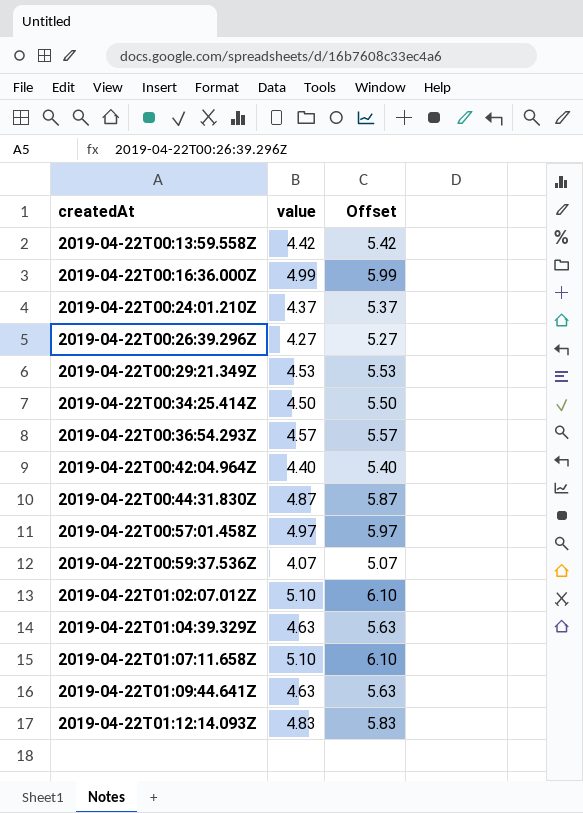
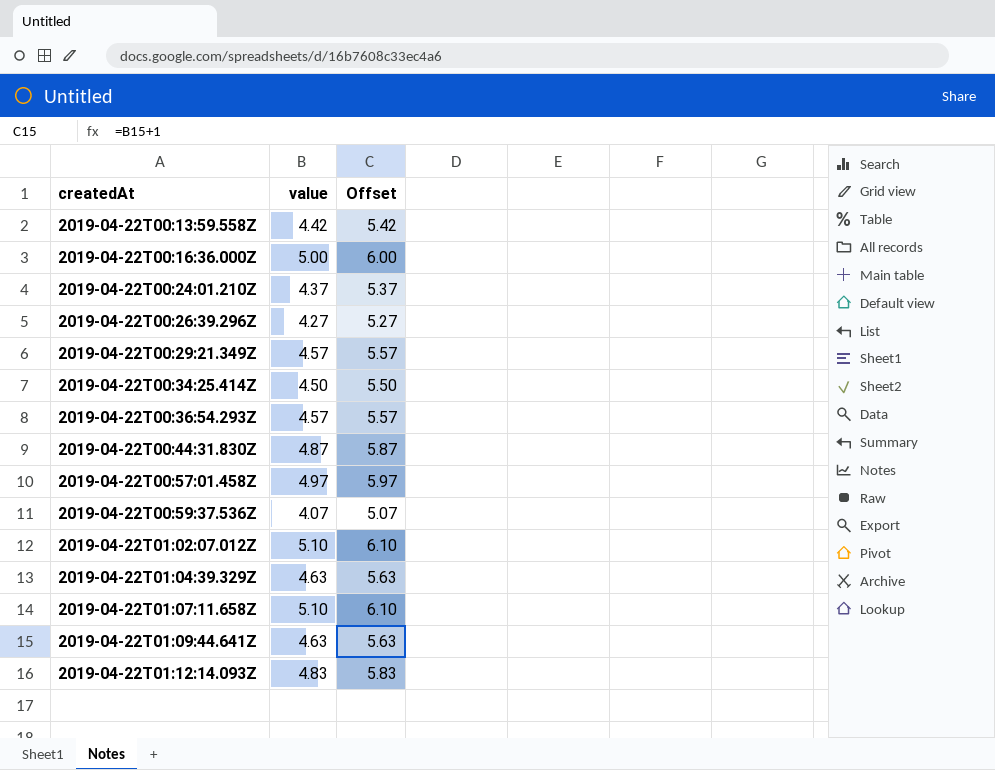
row 2019-04-22T00:42:04.964Z: 4.40 | 5.40 -> none
2019-04-22T00:16:36.000Z | value: 4.99 -> 5.00
2019-04-22T00:16:36.000Z | Offset: 5.99 -> 6.00
2019-04-22T00:29:21.349Z | value: 4.53 -> 4.57
2019-04-22T00:29:21.349Z | Offset: 5.53 -> 5.57

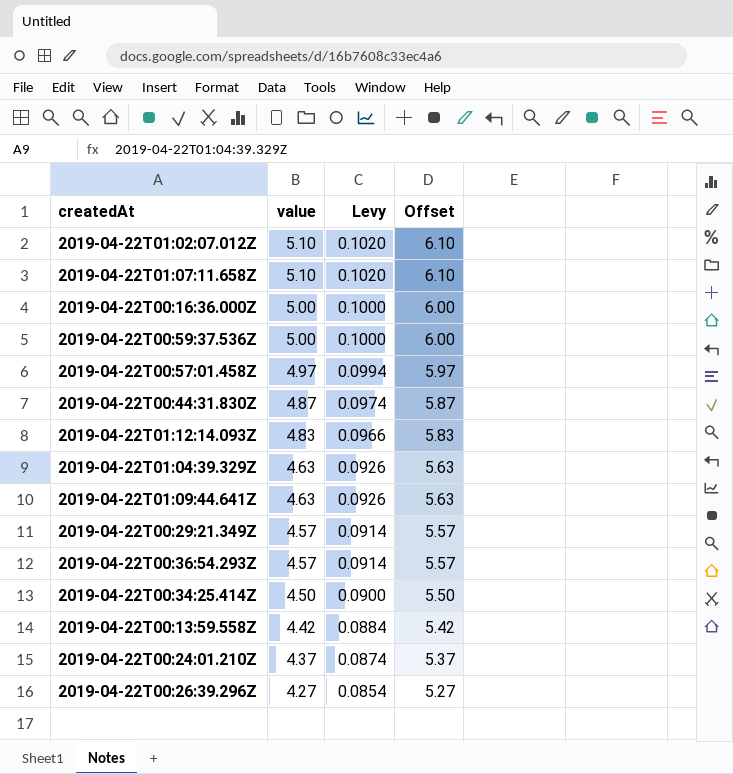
row order: createdAt ascending -> value descending
column Levy | formula: none -> [value] * 0.02
2019-04-22T00:59:37.536Z | value: 4.07 -> 5.00
2019-04-22T00:59:37.536Z | Offset: 5.07 -> 6.00

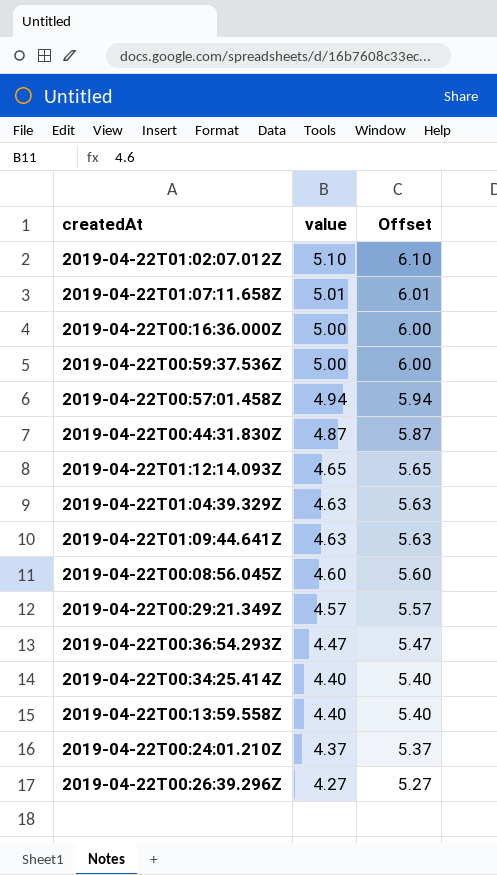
column Levy | formula: [value] * 0.02 -> none
2019-04-22T01:07:11.658Z | value: 5.10 -> 5.01
2019-04-22T01:07:11.658Z | Offset: 6.10 -> 6.01
2019-04-22T00:57:01.458Z | value: 4.97 -> 4.94
2019-04-22T00:57:01.458Z | Offset: 5.97 -> 5.94
2019-04-22T01:12:14.093Z | value: 4.83 -> 4.65
2019-04-22T01:12:14.093Z | Offset: 5.83 -> 5.65
row 2019-04-22T00:08:56.045Z: none -> 4.60 | 5.60
2019-04-22T00:36:54.293Z | value: 4.57 -> 4.47
2019-04-22T00:36:54.293Z | Offset: 5.57 -> 5.47
2019-04-22T00:34:25.414Z | value: 4.50 -> 4.40
2019-04-22T00:34:25.414Z | Offset: 5.50 -> 5.40
2019-04-22T00:13:59.558Z | value: 4.42 -> 4.40
2019-04-22T00:13:59.558Z | Offset: 5.42 -> 5.40

